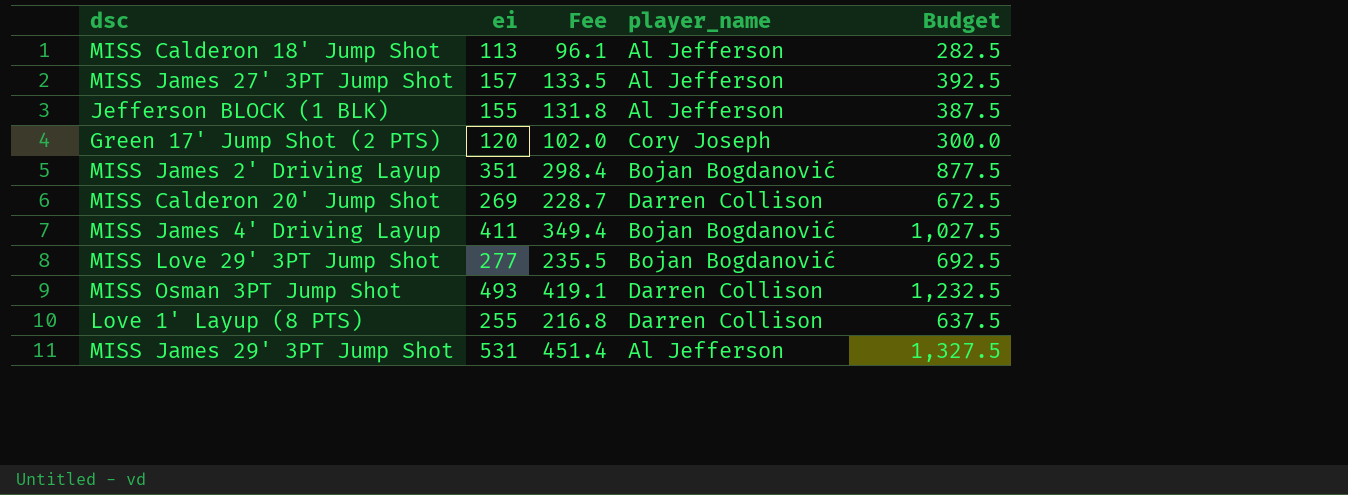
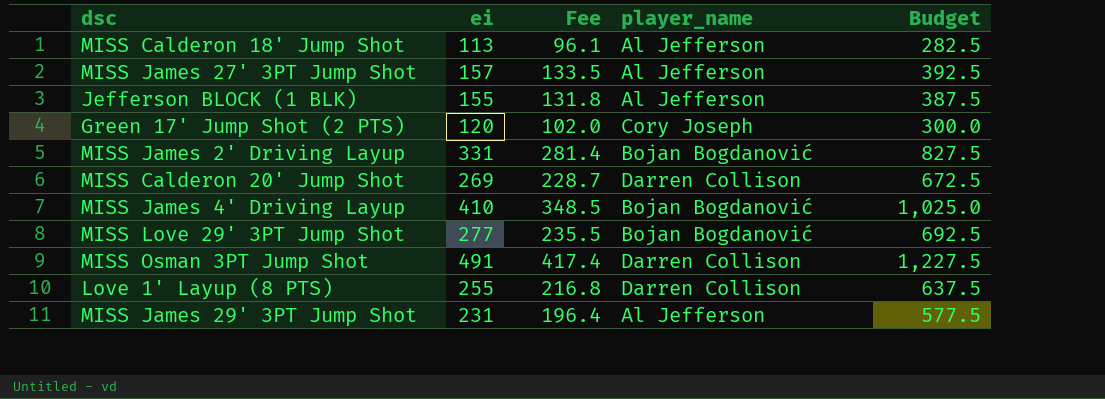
MISS James 2' Driving Layup | ei: 351 -> 331
MISS James 2' Driving Layup | Fee: 298.4 -> 281.4
MISS James 2' Driving Layup | Budget: 877.5 -> 827.5
MISS James 4' Driving Layup | ei: 411 -> 410
MISS James 4' Driving Layup | Fee: 349.4 -> 348.5
MISS James 4' Driving Layup | Budget: 1,027.5 -> 1,025.0
MISS Osman 3PT Jump Shot | ei: 493 -> 491
MISS Osman 3PT Jump Shot | Fee: 419.1 -> 417.4
MISS Osman 3PT Jump Shot | Budget: 1,232.5 -> 1,227.5
MISS James 29' 3PT Jump Shot | ei: 531 -> 231
MISS James 29' 3PT Jump Shot | Fee: 451.4 -> 196.4
MISS James 29' 3PT Jump Shot | Budget: 1,327.5 -> 577.5

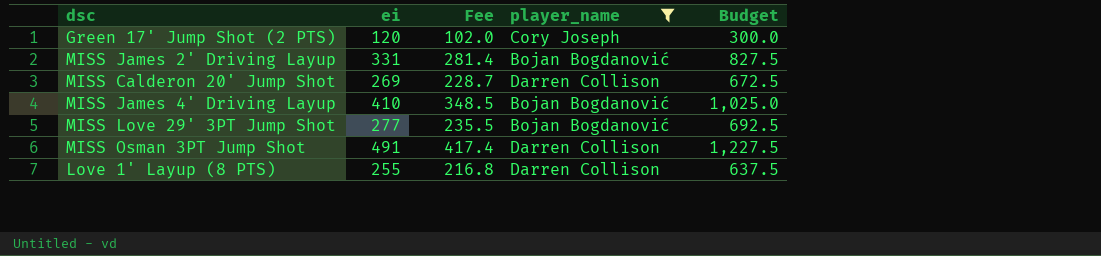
filter: none -> player_name != Al Jefferson

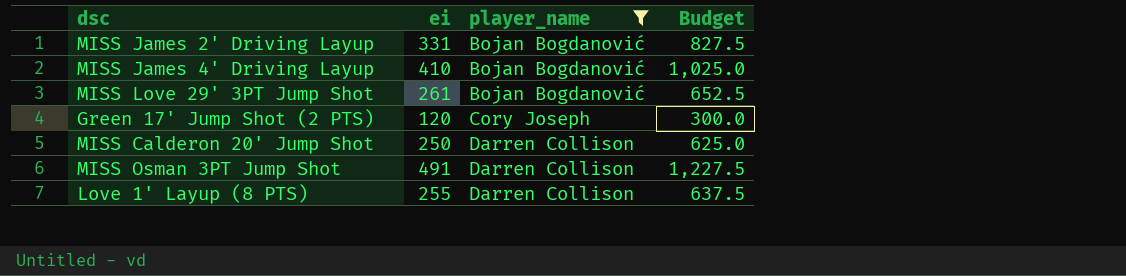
row order: none -> player_name ascending
column Fee | formula: [ei] * 0.85 -> none
MISS Love 29' 3PT Jump Shot | ei: 277 -> 261
MISS Love 29' 3PT Jump Shot | Budget: 692.5 -> 652.5
MISS Calderon 20' Jump Shot | ei: 269 -> 250
MISS Calderon 20' Jump Shot | Budget: 672.5 -> 625.0

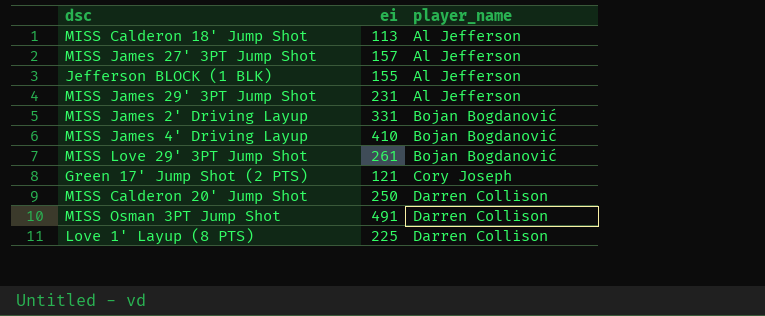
filter: player_name != Al Jefferson -> none
column Budget | formula: [ei] * 2.5 -> none
Green 17' Jump Shot (2 PTS) | ei: 120 -> 121
Love 1' Layup (8 PTS) | ei: 255 -> 225

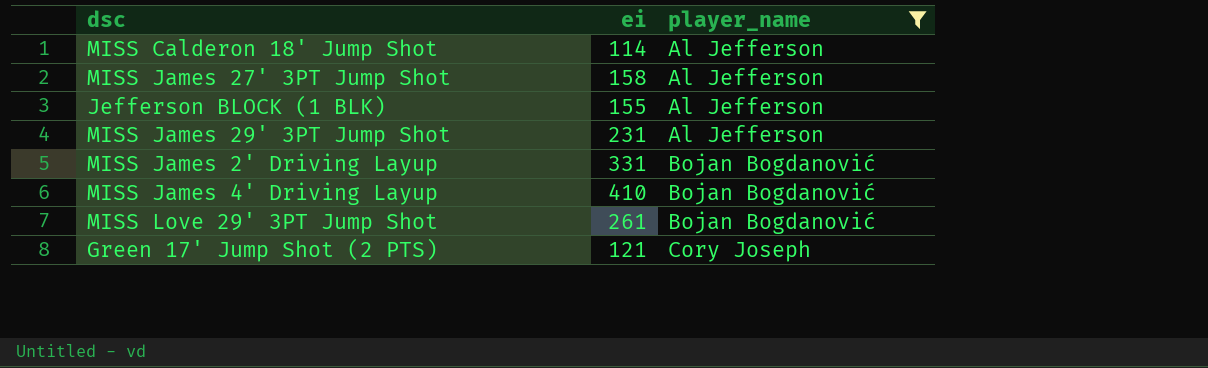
filter: none -> player_name != Darren Collison
MISS Calderon 18' Jump Shot | ei: 113 -> 114
MISS James 27' 3PT Jump Shot | ei: 157 -> 158

